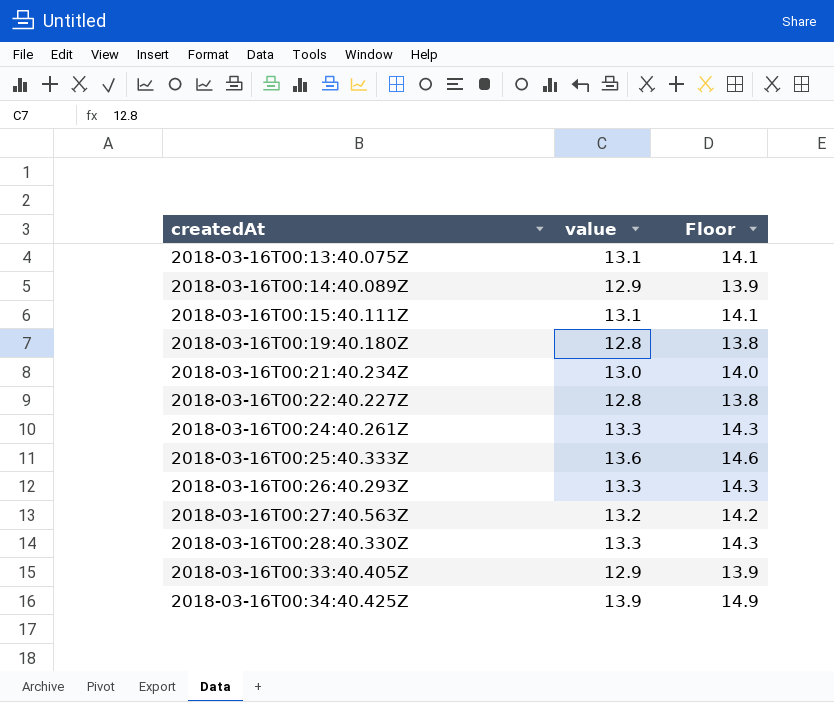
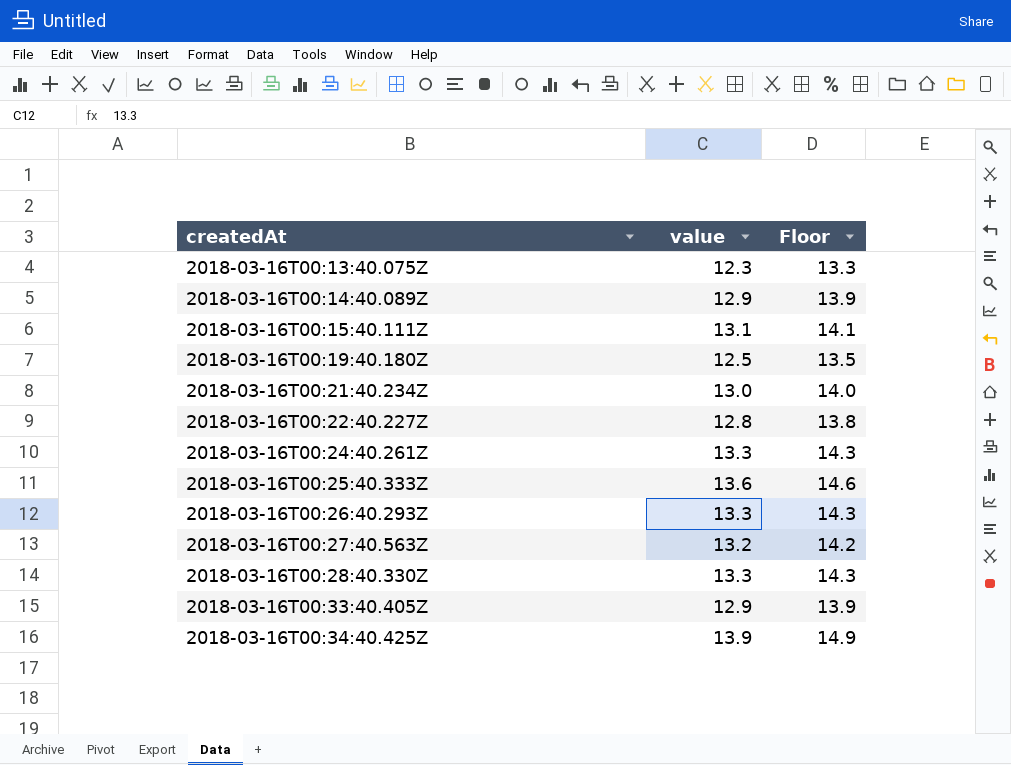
2018-03-16T00:13:40.075Z | value: 13.1 -> 12.3
2018-03-16T00:13:40.075Z | Floor: 14.1 -> 13.3
2018-03-16T00:19:40.180Z | value: 12.8 -> 12.5
2018-03-16T00:19:40.180Z | Floor: 13.8 -> 13.5

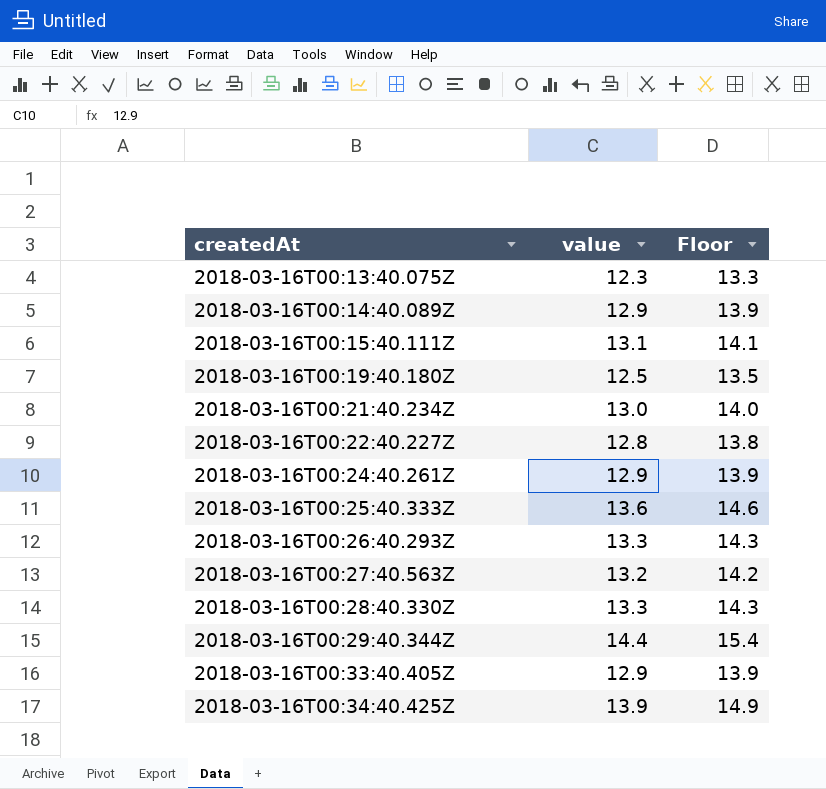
2018-03-16T00:24:40.261Z | value: 13.3 -> 12.9
2018-03-16T00:24:40.261Z | Floor: 14.3 -> 13.9
row 2018-03-16T00:29:40.344Z: none -> 14.4 | 15.4

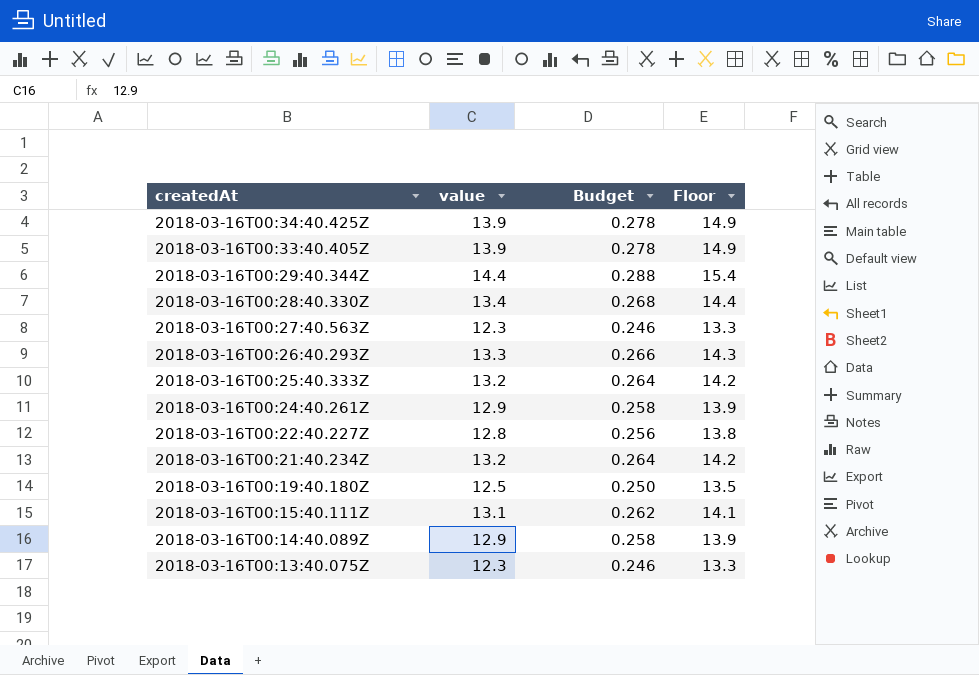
row order: createdAt ascending -> createdAt descending
column Budget | formula: none -> [value] * 0.02
2018-03-16T00:33:40.405Z | value: 12.9 -> 13.9
2018-03-16T00:33:40.405Z | Floor: 13.9 -> 14.9
2018-03-16T00:28:40.330Z | value: 13.3 -> 13.4
2018-03-16T00:28:40.330Z | Floor: 14.3 -> 14.4
2018-03-16T00:27:40.563Z | value: 13.2 -> 12.3
2018-03-16T00:27:40.563Z | Floor: 14.2 -> 13.3
2018-03-16T00:25:40.333Z | value: 13.6 -> 13.2
2018-03-16T00:25:40.333Z | Floor: 14.6 -> 14.2
2018-03-16T00:21:40.234Z | value: 13.0 -> 13.2
2018-03-16T00:21:40.234Z | Floor: 14.0 -> 14.2

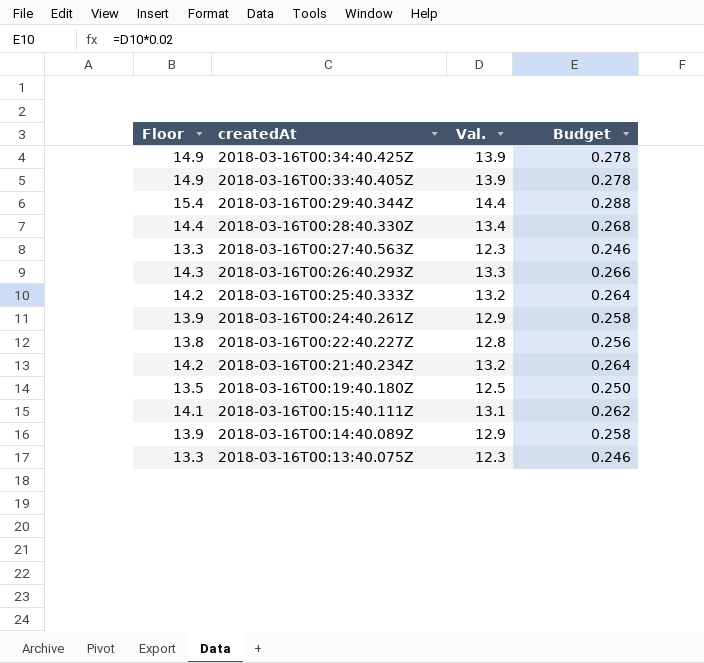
column Floor | position: 4 -> 1
column name: value -> Val.

